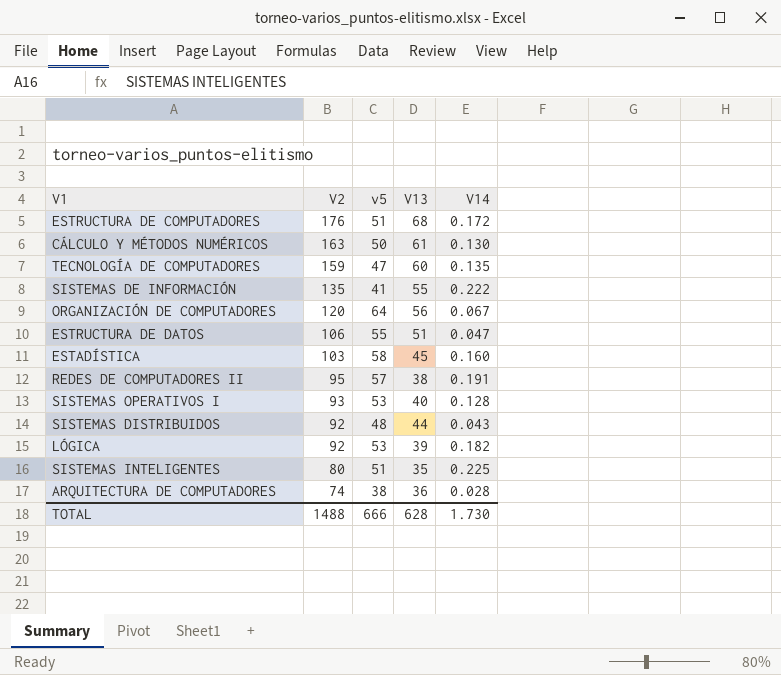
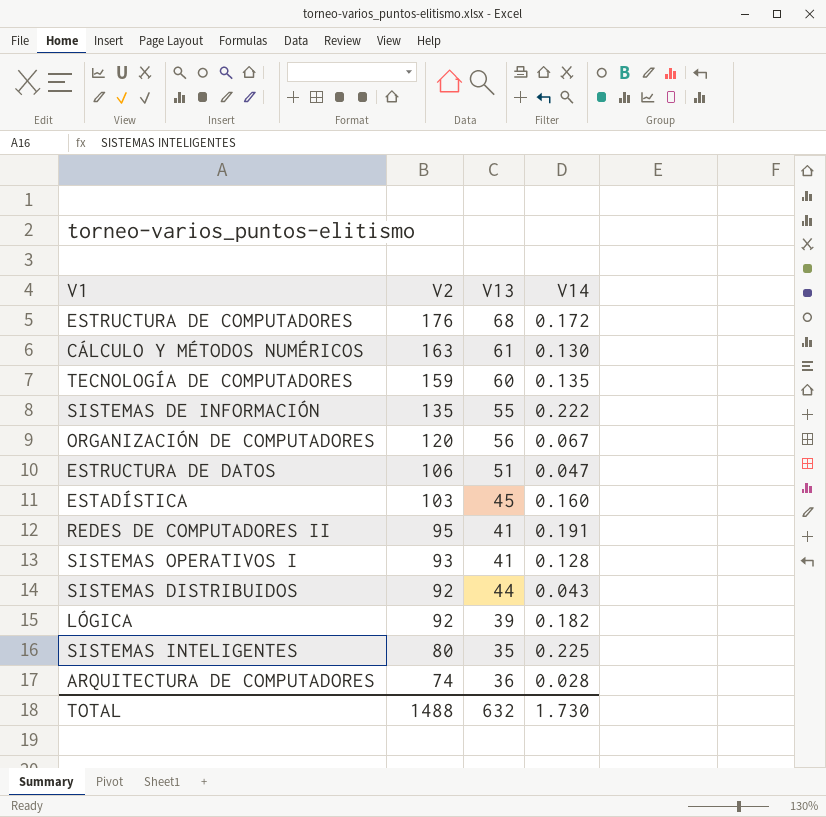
column v5 | position: 3 -> none
REDES DE COMPUTADORES II | V13: 38 -> 41
SISTEMAS OPERATIVOS I | V13: 40 -> 41
TOTAL | V13: 628 -> 632

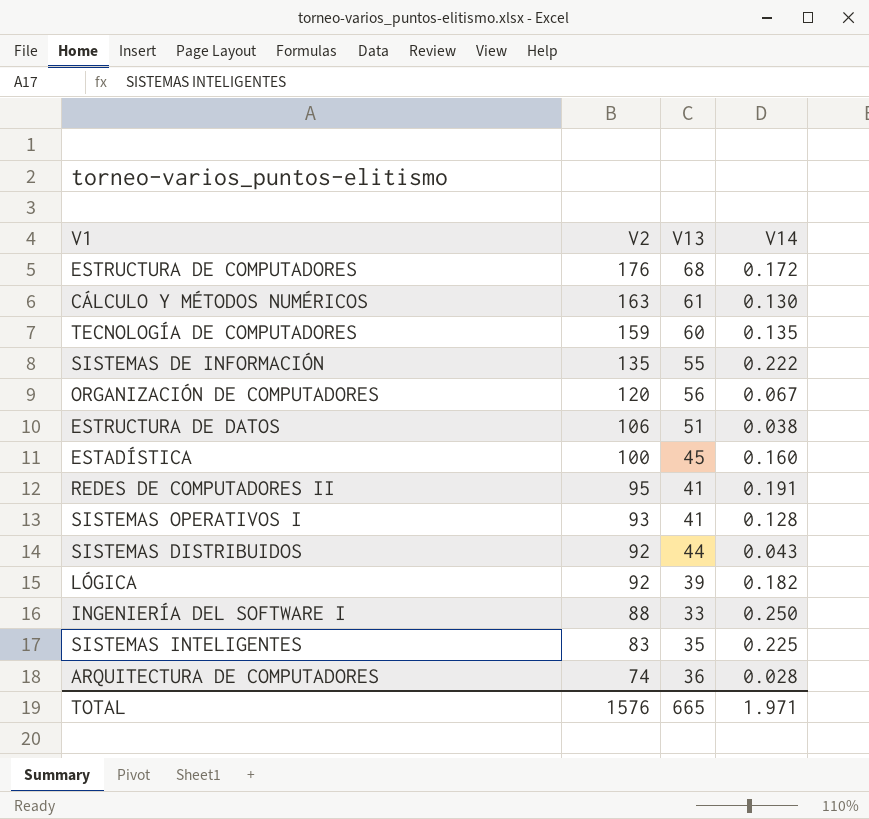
ESTRUCTURA DE DATOS | V14: 0.047 -> 0.038
ESTADÍSTICA | V2: 103 -> 100
row INGENIERÍA DEL SOFTWARE I: none -> 88 | 33 | 0.250
SISTEMAS INTELIGENTES | V2: 80 -> 83
TOTAL | V2: 1488 -> 1576
TOTAL | V13: 632 -> 665
TOTAL | V14: 1.730 -> 1.971

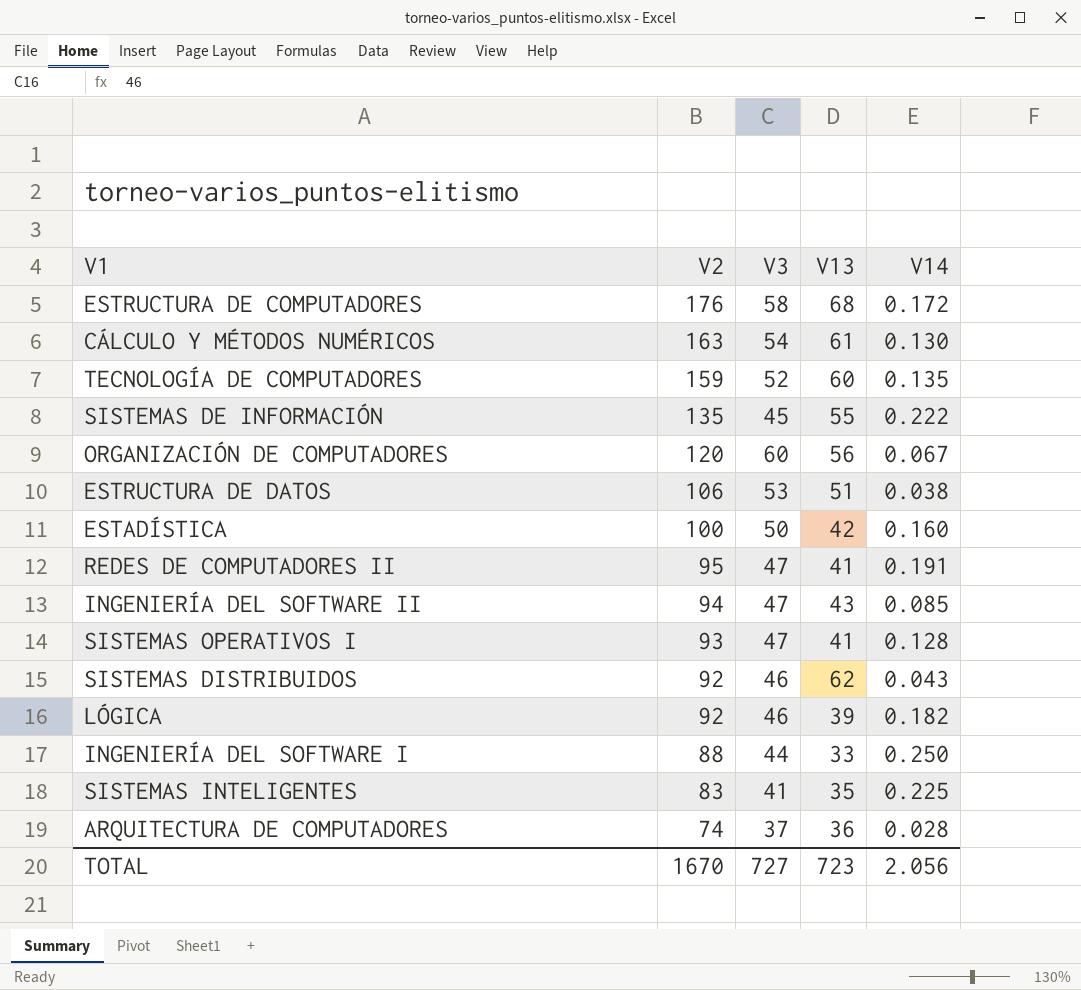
column V3 | position: none -> 3
ESTADÍSTICA | V13: 45 -> 42
row INGENIERÍA DEL SOFTWARE II: none -> 94 | 47 | 43 | 0.085
SISTEMAS DISTRIBUIDOS | V13: 44 -> 62
TOTAL | V2: 1576 -> 1670
TOTAL | V13: 665 -> 723
TOTAL | V14: 1.971 -> 2.056

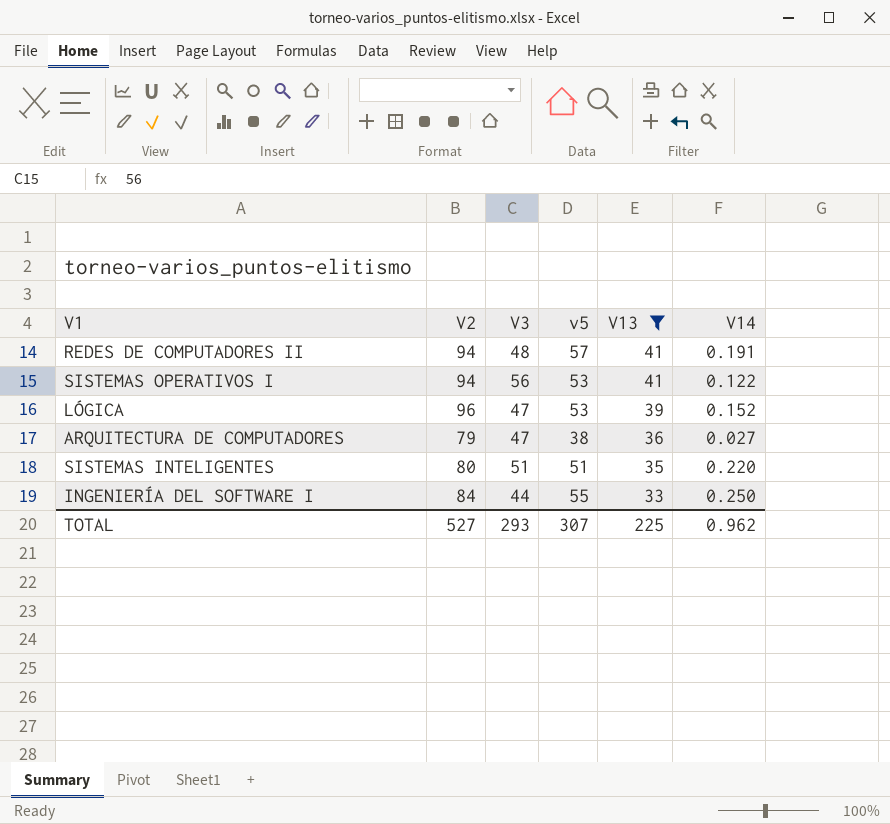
filter: none -> V13 <= 41
row order: V2 descending -> V13 descending
column v5 | position: none -> 4
REDES DE COMPUTADORES II | V2: 95 -> 94
REDES DE COMPUTADORES II | V3: 47 -> 48
SISTEMAS OPERATIVOS I | V2: 93 -> 94
SISTEMAS OPERATIVOS I | V3: 47 -> 56
SISTEMAS OPERATIVOS I | V14: 0.128 -> 0.122
LÓGICA | V2: 92 -> 96
LÓGICA | V3: 46 -> 47
LÓGICA | V14: 0.182 -> 0.152
ARQUITECTURA DE COMPUTADORES | V2: 74 -> 79
ARQUITECTURA DE COMPUTADORES | V3: 37 -> 47
ARQUITECTURA DE COMPUTADORES | V14: 0.028 -> 0.027
SISTEMAS INTELIGENTES | V2: 83 -> 80
SISTEMAS INTELIGENTES | V3: 41 -> 51
SISTEMAS INTELIGENTES | V14: 0.225 -> 0.220
INGENIERÍA DEL SOFTWARE I | V2: 88 -> 84
TOTAL | V2: 1670 -> 527
TOTAL | V3: 727 -> 293
TOTAL | V13: 723 -> 225
TOTAL | V14: 2.056 -> 0.962

